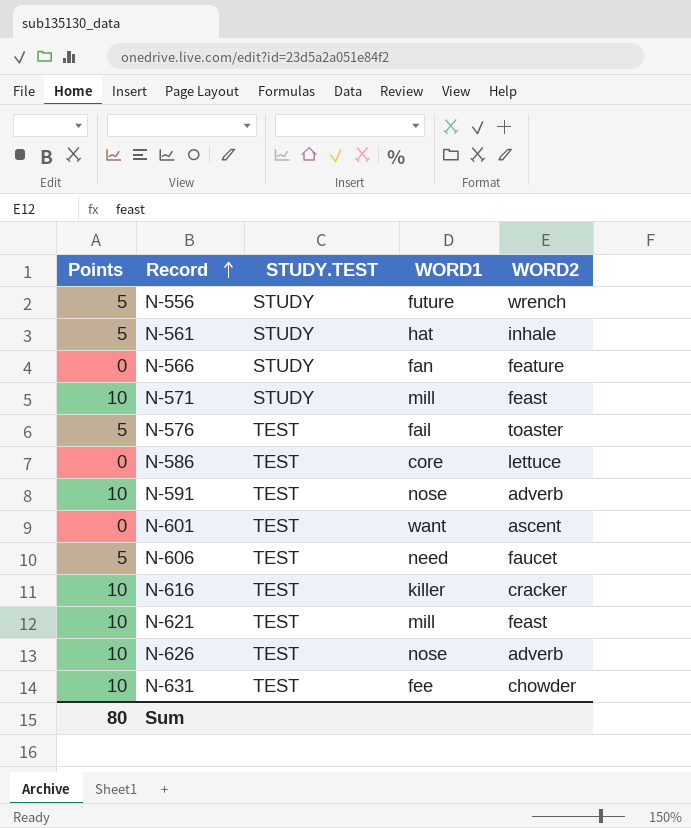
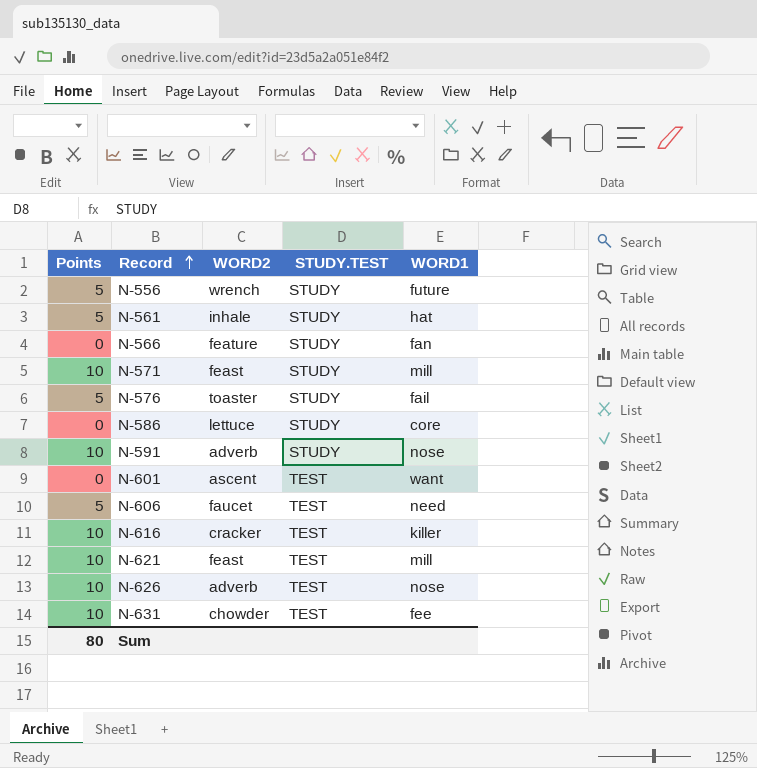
column WORD2 | position: 5 -> 3
N-576 | STUDY.TEST: TEST -> STUDY
N-586 | STUDY.TEST: TEST -> STUDY
N-591 | STUDY.TEST: TEST -> STUDY

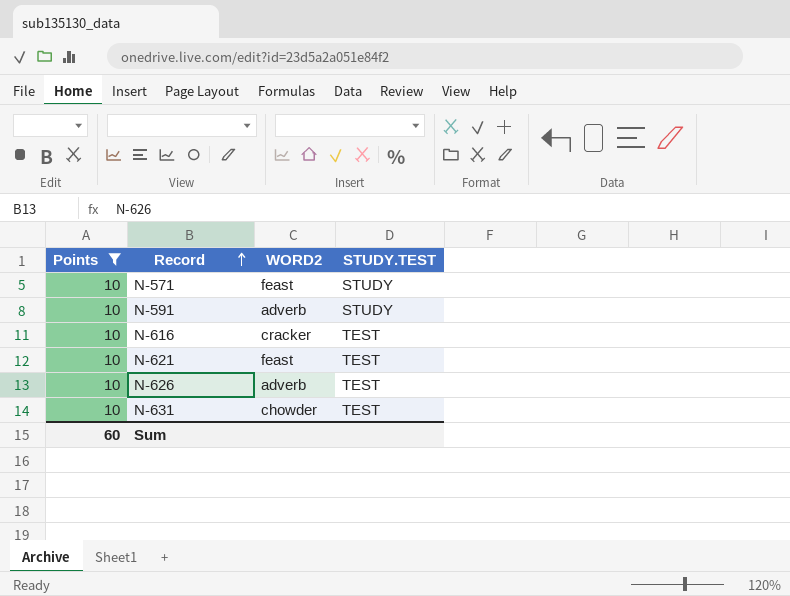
filter: none -> Points = 10
column WORD1 | position: 5 -> none
Sum | Points: 80 -> 60

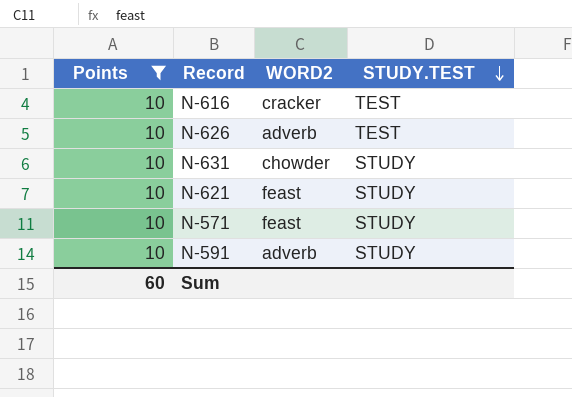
row order: Record ascending -> STUDY.TEST descending
N-631 | STUDY.TEST: TEST -> STUDY
N-621 | STUDY.TEST: TEST -> STUDY

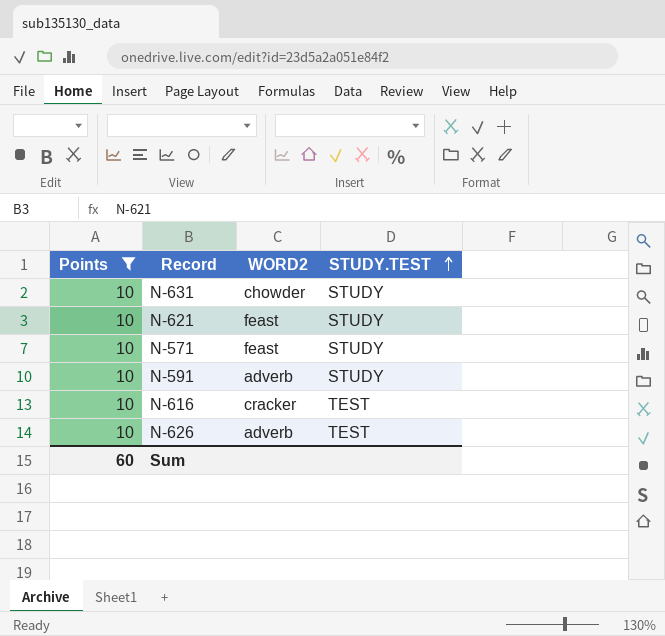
row order: STUDY.TEST descending -> STUDY.TEST ascending

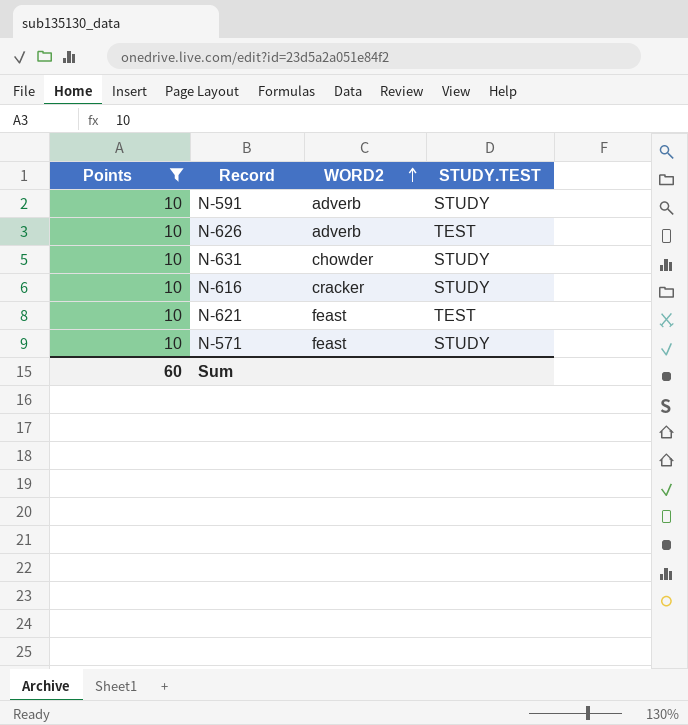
row order: STUDY.TEST ascending -> WORD2 ascending
N-616 | STUDY.TEST: TEST -> STUDY
N-621 | STUDY.TEST: STUDY -> TEST

